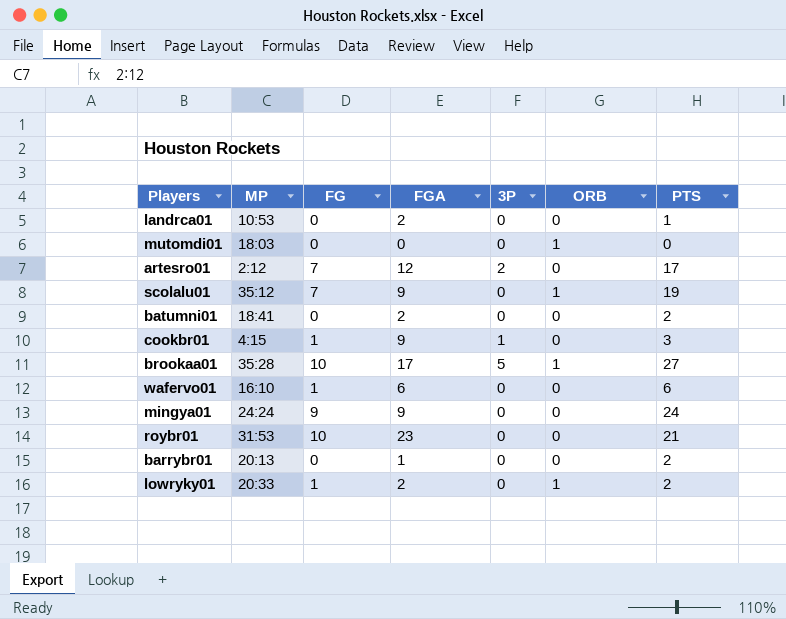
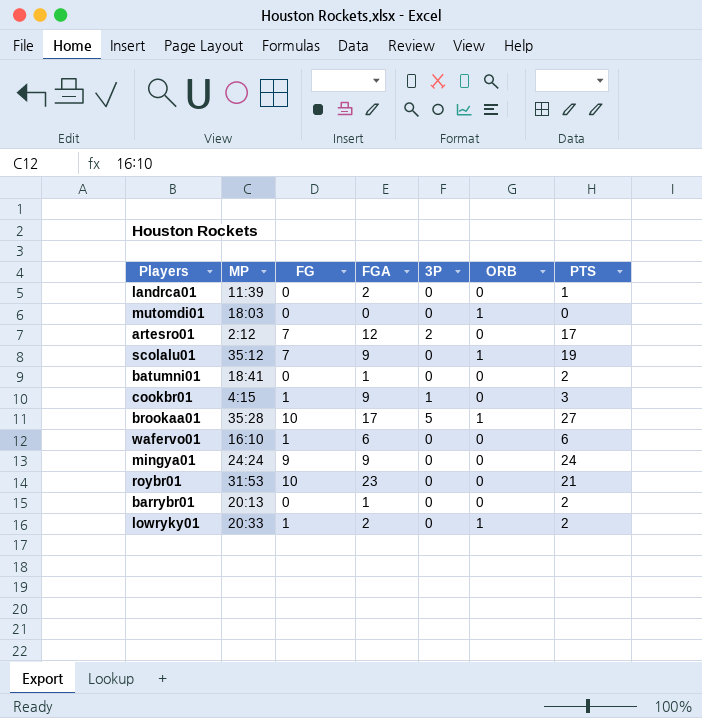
landrca01 | MP: 10:53 -> 11:39
batumni01 | FGA: 2 -> 1

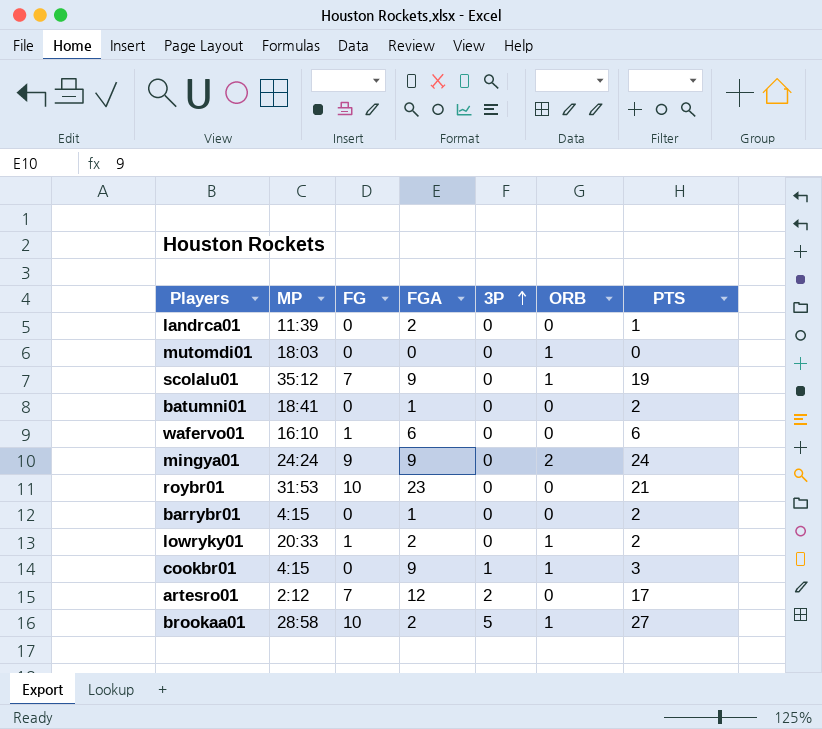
row order: none -> 3P ascending
mingya01 | ORB: 0 -> 2
barrybr01 | MP: 20:13 -> 4:15
cookbr01 | FG: 1 -> 0
cookbr01 | ORB: 0 -> 1
brookaa01 | MP: 35:28 -> 28:58
brookaa01 | FGA: 17 -> 2

